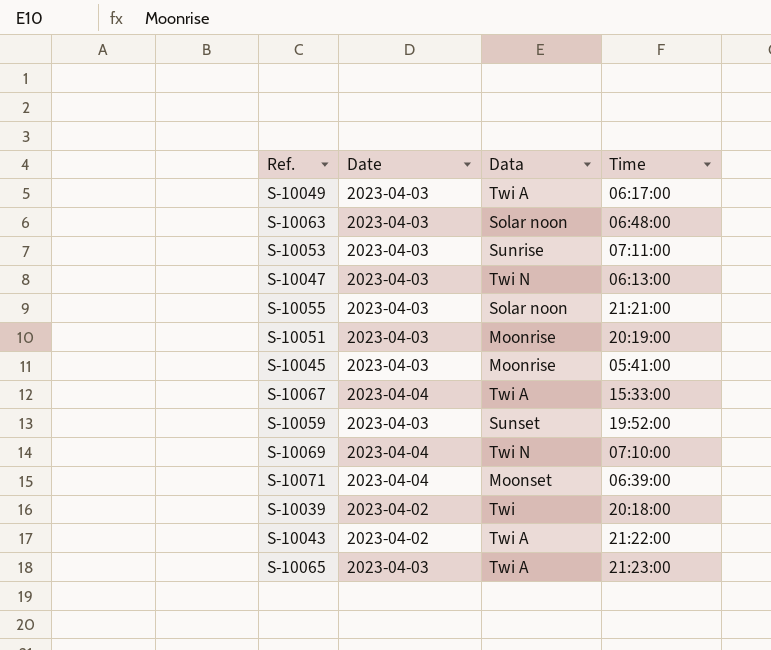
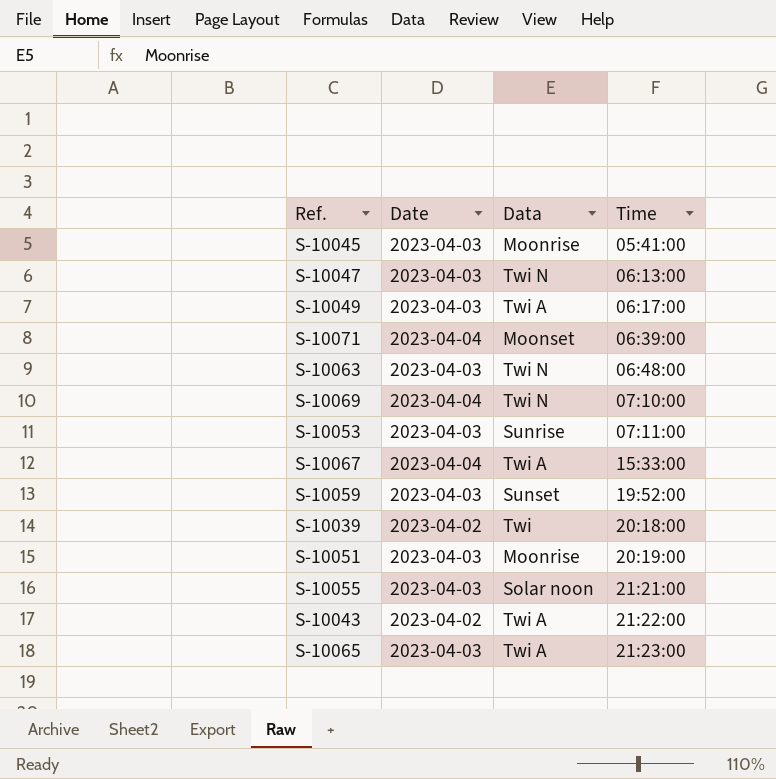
row order: none -> Time ascending
S-10063 | Data: Solar noon -> Twi N

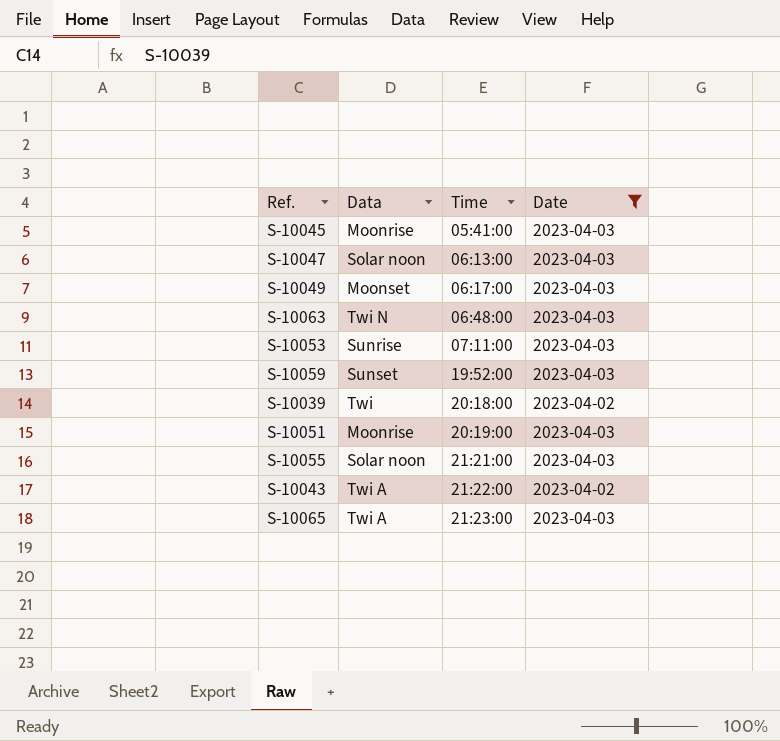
filter: none -> Date != 2023-04-04
column Date | position: 2 -> 4
S-10047 | Data: Twi N -> Solar noon
S-10049 | Data: Twi A -> Moonset

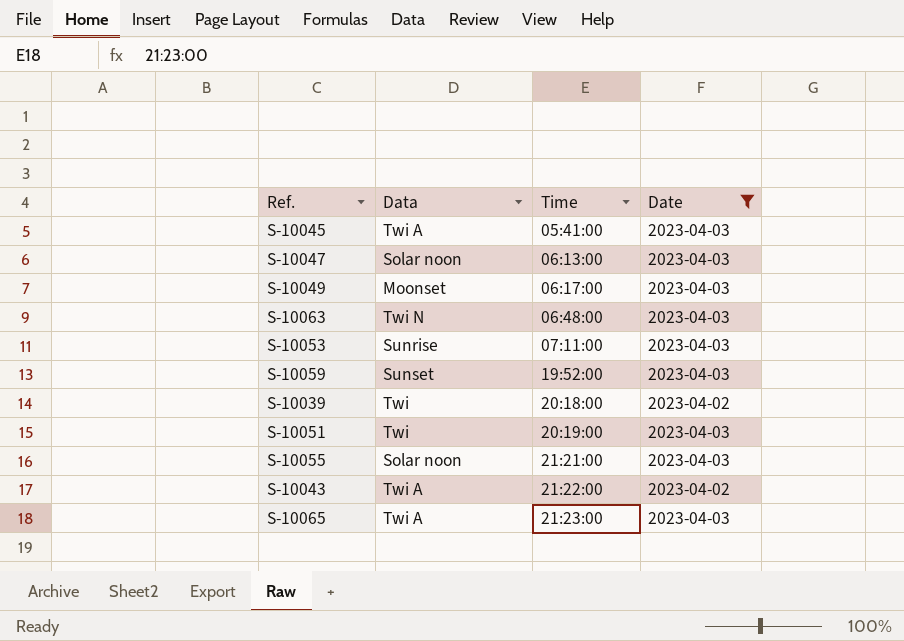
S-10045 | Data: Moonrise -> Twi A
S-10051 | Data: Moonrise -> Twi

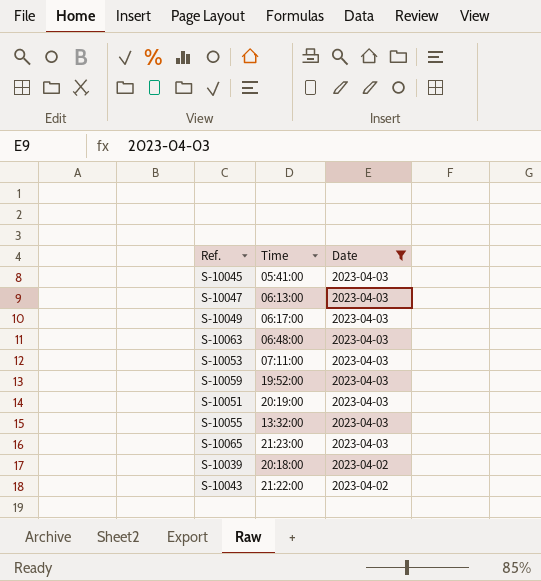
row order: Time ascending -> Date descending
column Data | position: 2 -> none
S-10055 | Time: 21:21:00 -> 13:32:00

